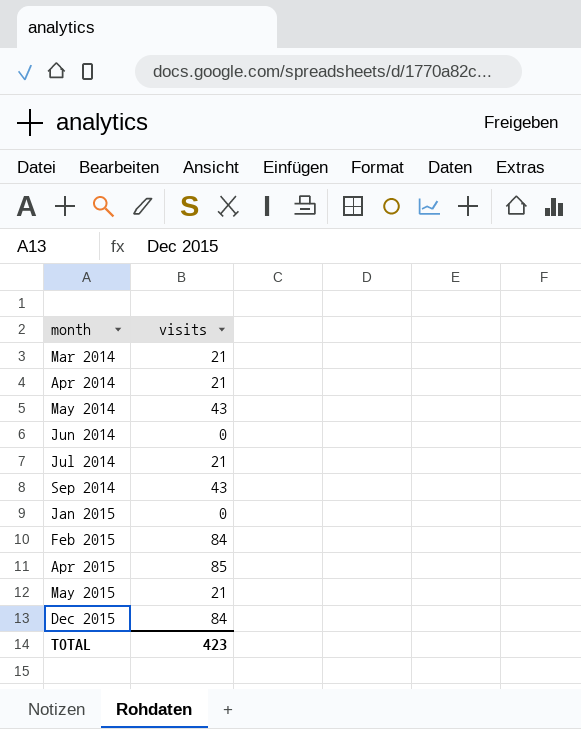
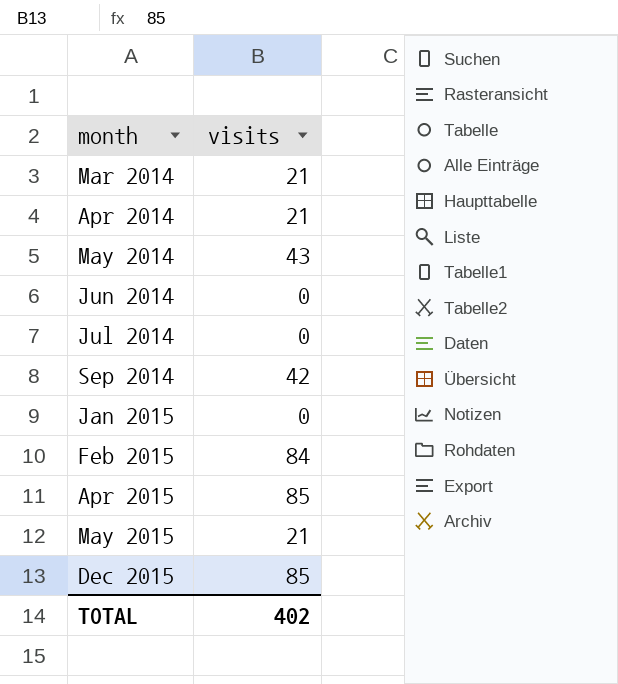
Jul 2014 | visits: 21 -> 0
Sep 2014 | visits: 43 -> 42
Dec 2015 | visits: 84 -> 85
TOTAL | visits: 423 -> 402

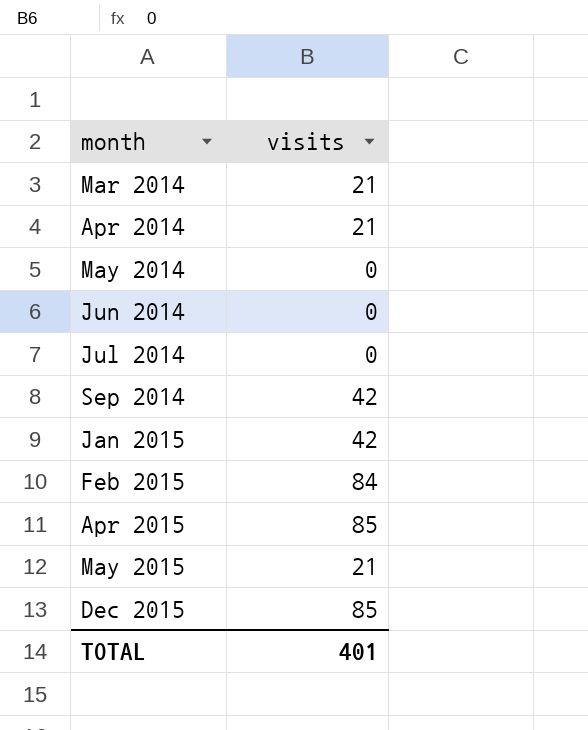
May 2014 | visits: 43 -> 0
Jan 2015 | visits: 0 -> 42
TOTAL | visits: 402 -> 401

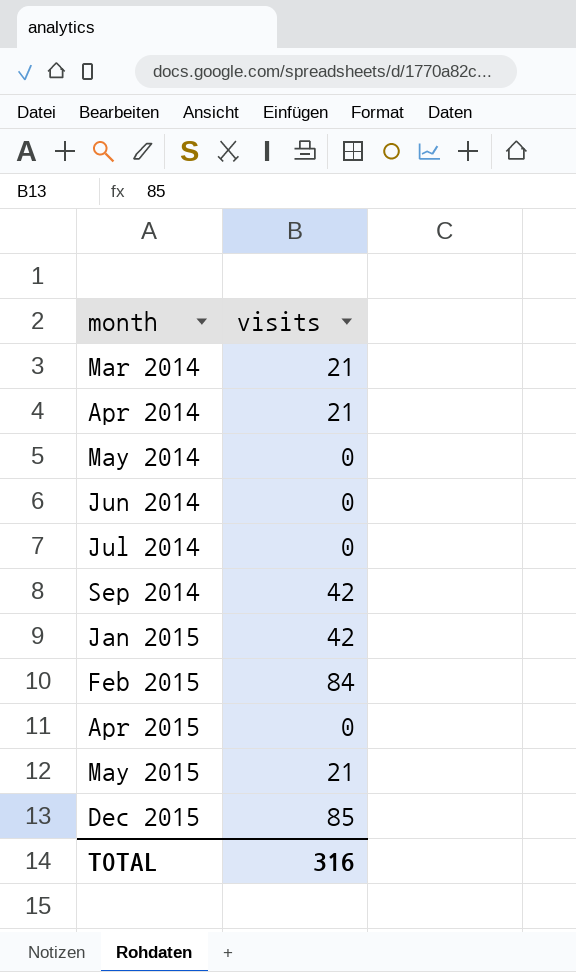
Apr 2015 | visits: 85 -> 0
TOTAL | visits: 401 -> 316

